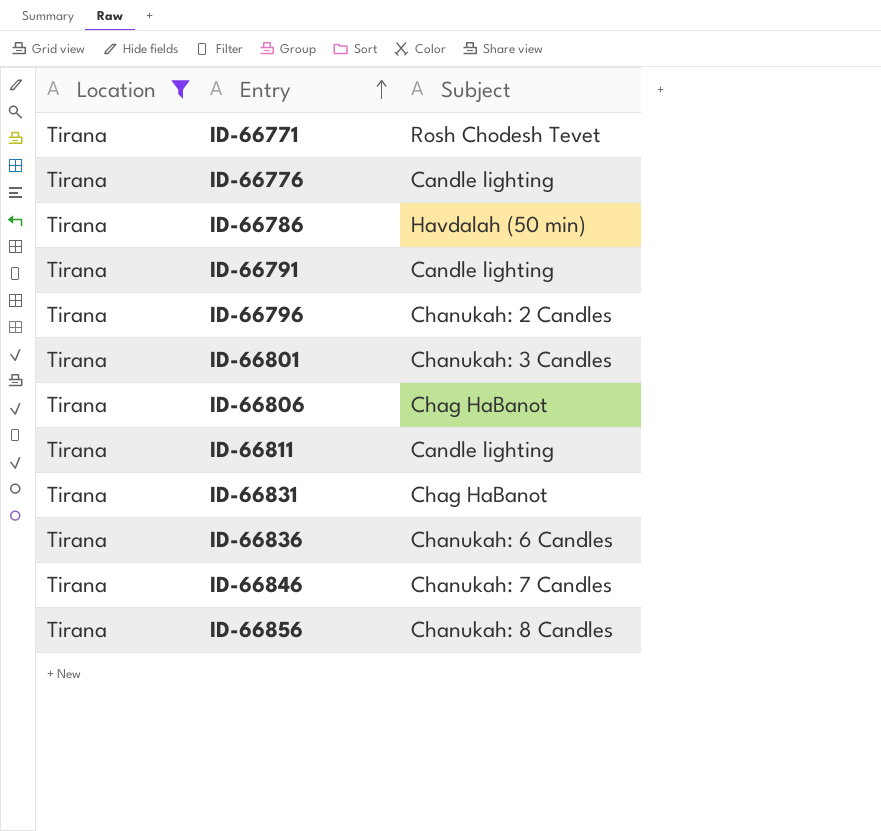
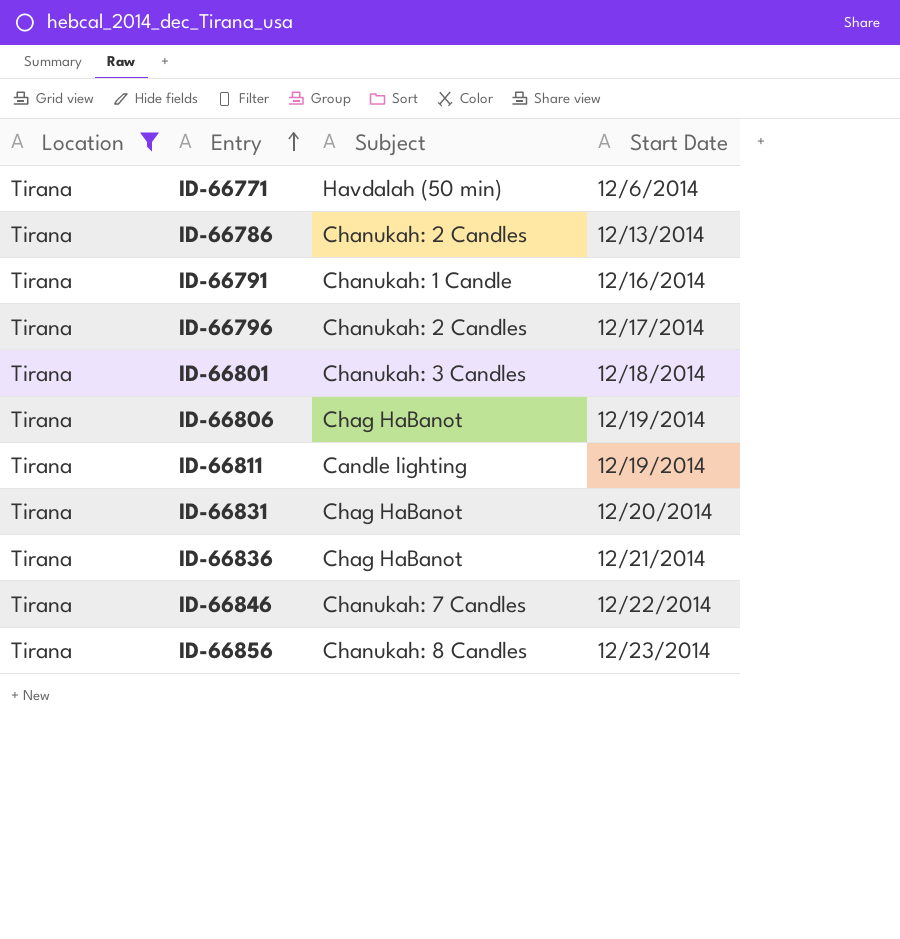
column Start Date | position: none -> 4
row ID-66776: Tirana | Candle lighting -> none
ID-66771 | Subject: Rosh Chodesh Tevet -> Havdalah (50 min)
ID-66786 | Subject: Havdalah (50 min) -> Chanukah: 2 Candles
ID-66791 | Subject: Candle lighting -> Chanukah: 1 Candle
ID-66836 | Subject: Chanukah: 6 Candles -> Chag HaBanot

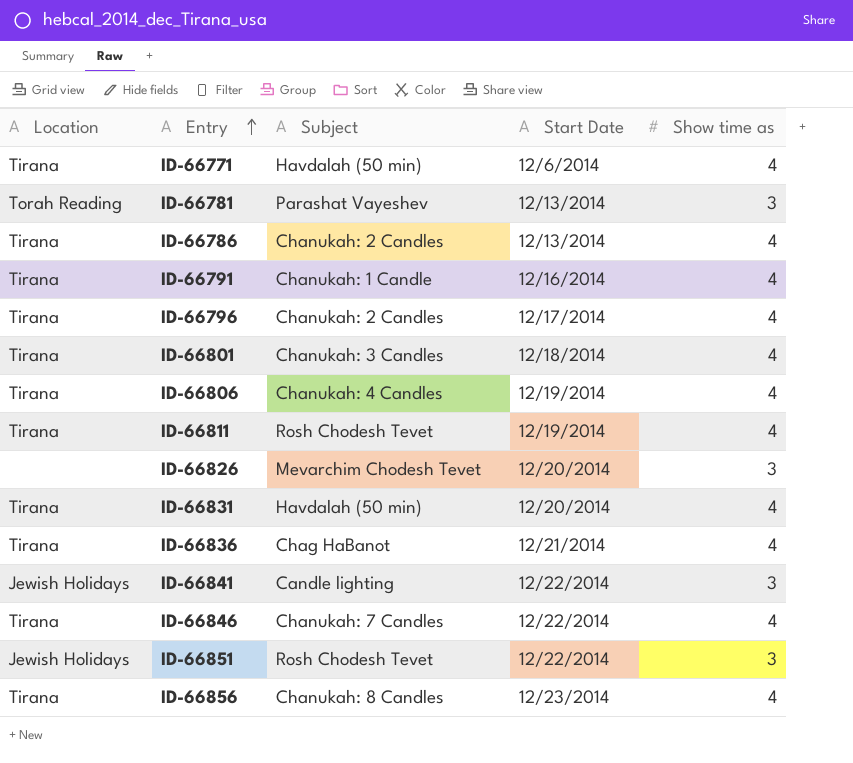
filter: Location = Tirana -> none
column Show time as | position: none -> 5
ID-66806 | Subject: Chag HaBanot -> Chanukah: 4 Candles
ID-66811 | Subject: Candle lighting -> Rosh Chodesh Tevet
ID-66831 | Subject: Chag HaBanot -> Havdalah (50 min)

